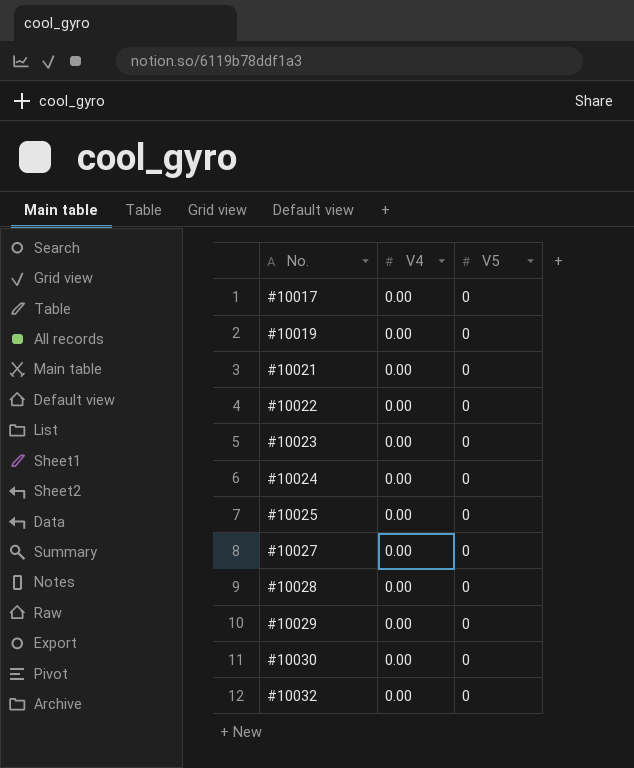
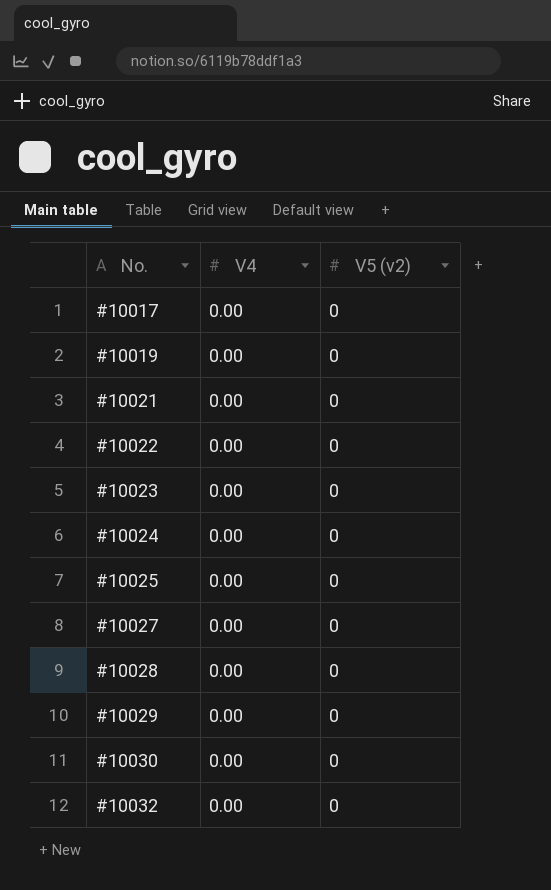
column name: V5 -> V5 (v2)

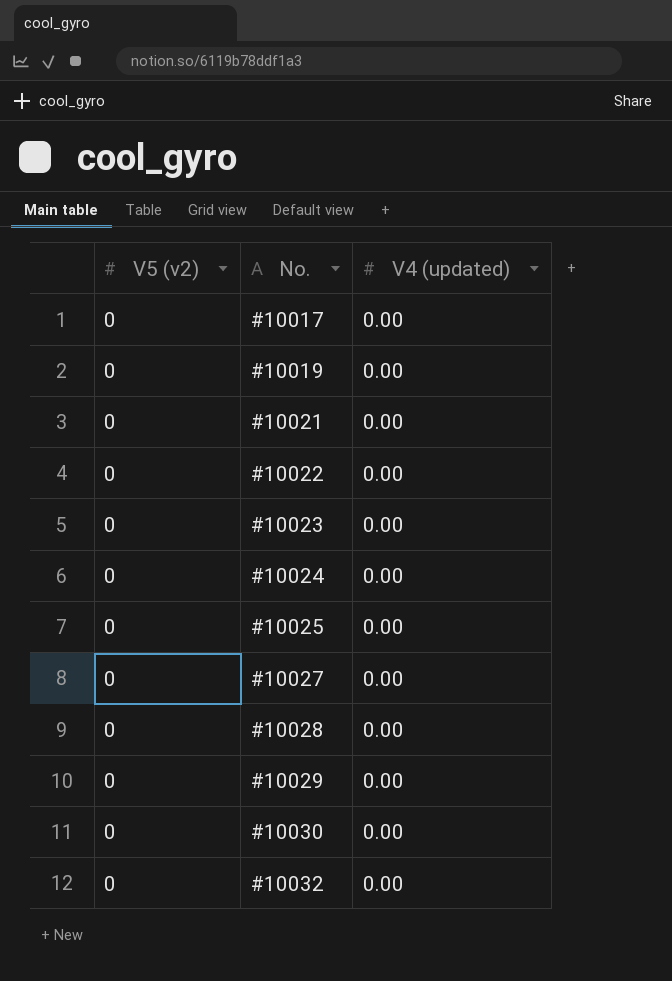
column V5 (v2) | position: 3 -> 1
column name: V4 -> V4 (updated)

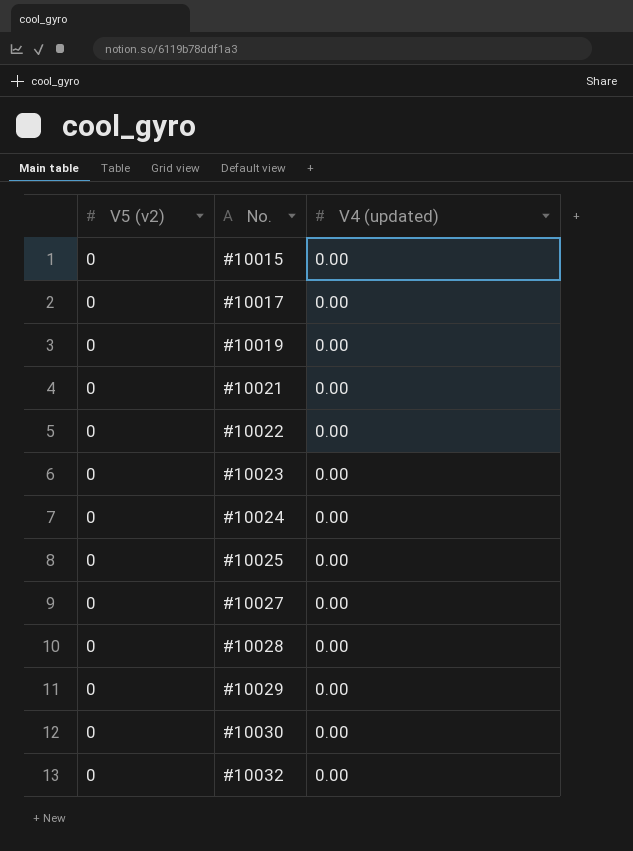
row #10015: none -> 0 | 0.00

